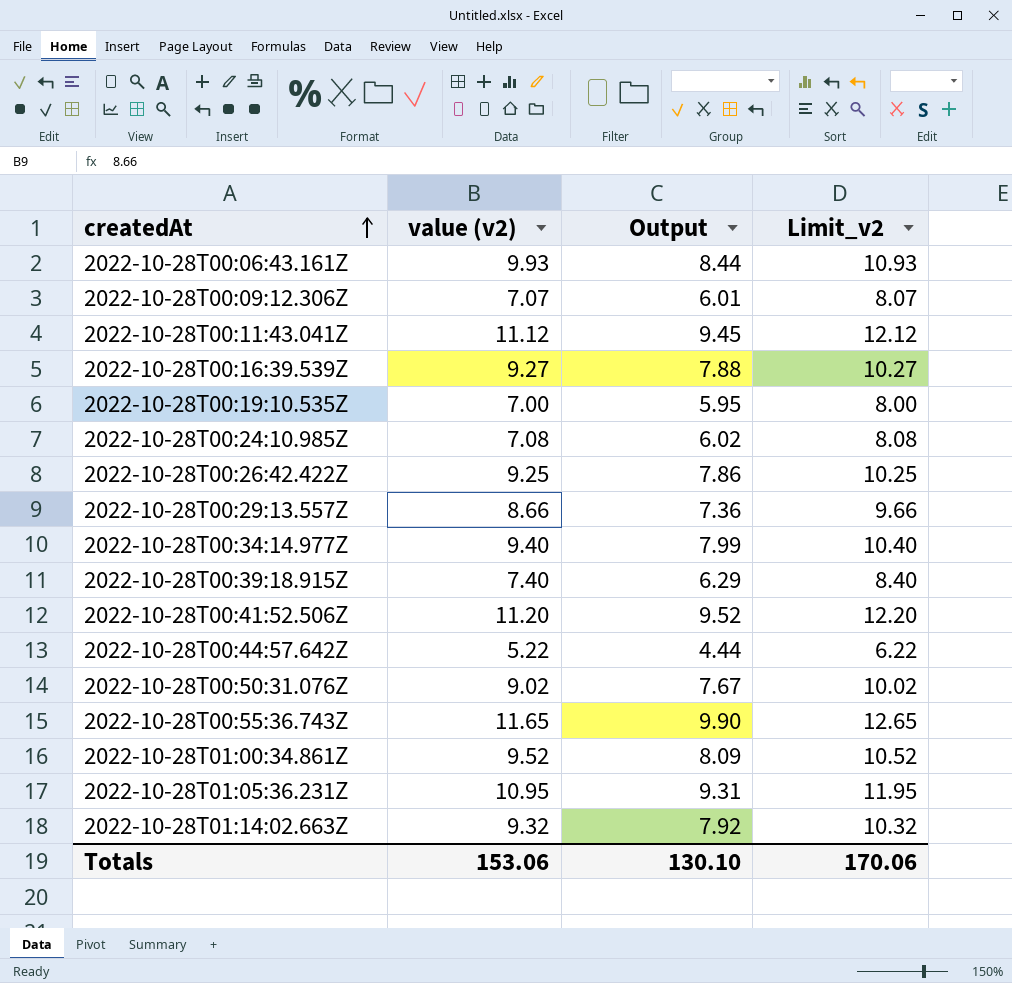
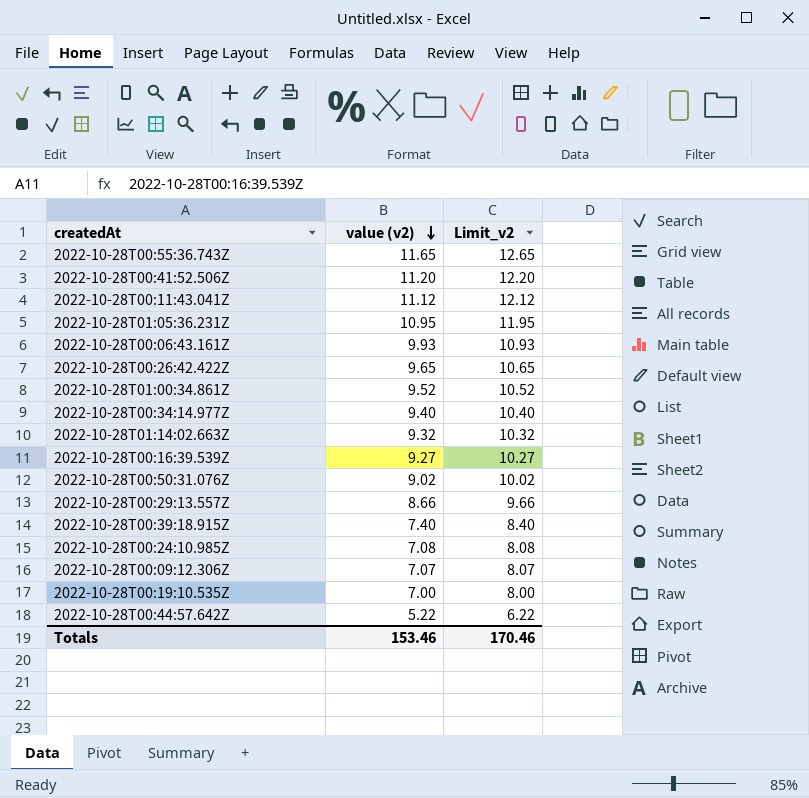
row order: createdAt ascending -> value (v2) descending
column Output | formula: [value (v2)] * 0.85 -> none
2022-10-28T00:26:42.422Z | value (v2): 9.25 -> 9.65
2022-10-28T00:26:42.422Z | Limit_v2: 10.25 -> 10.65
Totals | value (v2): 153.06 -> 153.46
Totals | Limit_v2: 170.06 -> 170.46

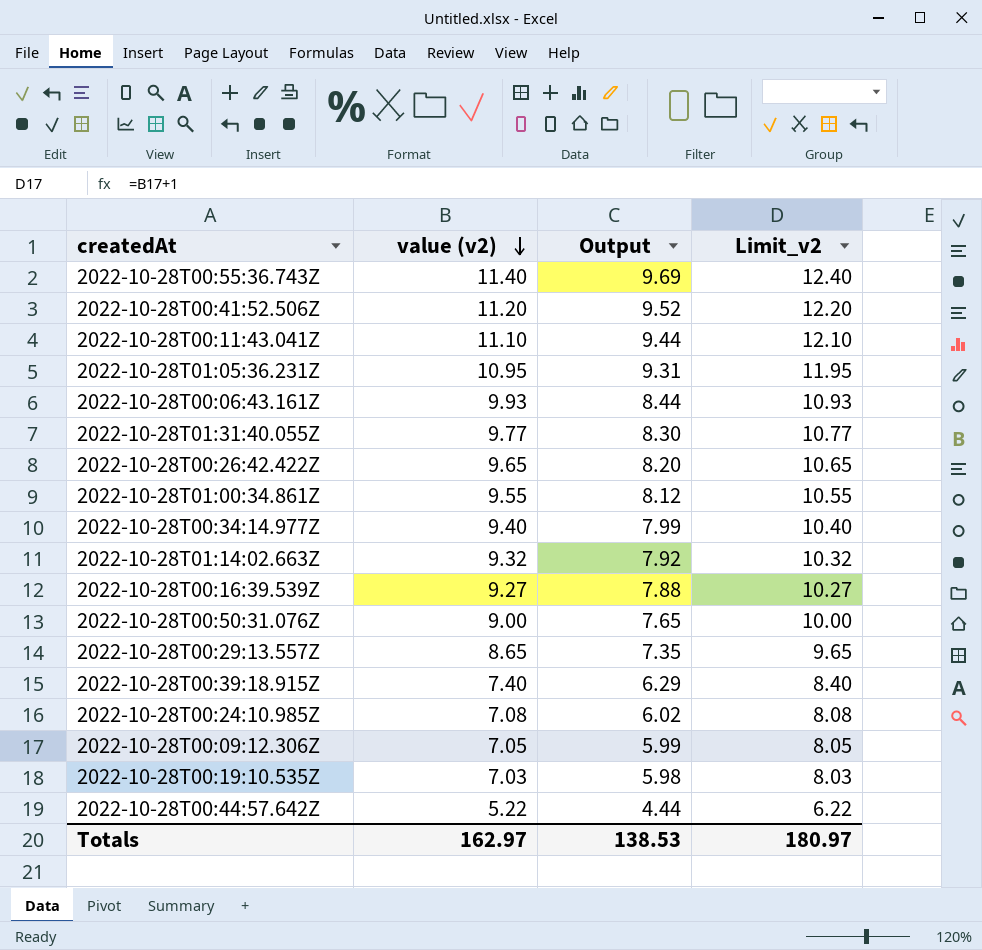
column Output | formula: none -> [value (v2)] * 0.85
2022-10-28T00:55:36.743Z | value (v2): 11.65 -> 11.40
2022-10-28T00:55:36.743Z | Limit_v2: 12.65 -> 12.40
2022-10-28T00:11:43.041Z | value (v2): 11.12 -> 11.10
2022-10-28T00:11:43.041Z | Limit_v2: 12.12 -> 12.10
row 2022-10-28T01:31:40.055Z: none -> 9.77 | 8.30 | 10.77
2022-10-28T01:00:34.861Z | value (v2): 9.52 -> 9.55
2022-10-28T01:00:34.861Z | Limit_v2: 10.52 -> 10.55
2022-10-28T00:50:31.076Z | value (v2): 9.02 -> 9.00
2022-10-28T00:50:31.076Z | Limit_v2: 10.02 -> 10.00
2022-10-28T00:29:13.557Z | value (v2): 8.66 -> 8.65
2022-10-28T00:29:13.557Z | Limit_v2: 9.66 -> 9.65
2022-10-28T00:09:12.306Z | value (v2): 7.07 -> 7.05
2022-10-28T00:09:12.306Z | Limit_v2: 8.07 -> 8.05
2022-10-28T00:19:10.535Z | value (v2): 7.00 -> 7.03
2022-10-28T00:19:10.535Z | Limit_v2: 8.00 -> 8.03
Totals | value (v2): 153.46 -> 162.97
Totals | Limit_v2: 170.46 -> 180.97

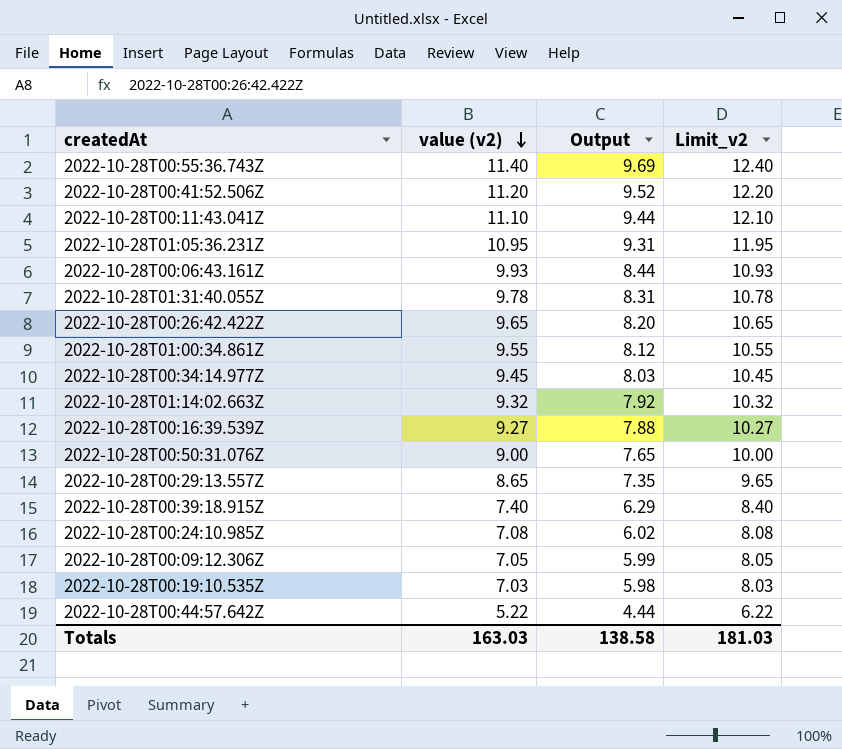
2022-10-28T01:31:40.055Z | value (v2): 9.77 -> 9.78
2022-10-28T01:31:40.055Z | Output: 8.30 -> 8.31
2022-10-28T01:31:40.055Z | Limit_v2: 10.77 -> 10.78
2022-10-28T00:34:14.977Z | value (v2): 9.40 -> 9.45
2022-10-28T00:34:14.977Z | Output: 7.99 -> 8.03
2022-10-28T00:34:14.977Z | Limit_v2: 10.40 -> 10.45
Totals | value (v2): 162.97 -> 163.03
Totals | Output: 138.53 -> 138.58
Totals | Limit_v2: 180.97 -> 181.03

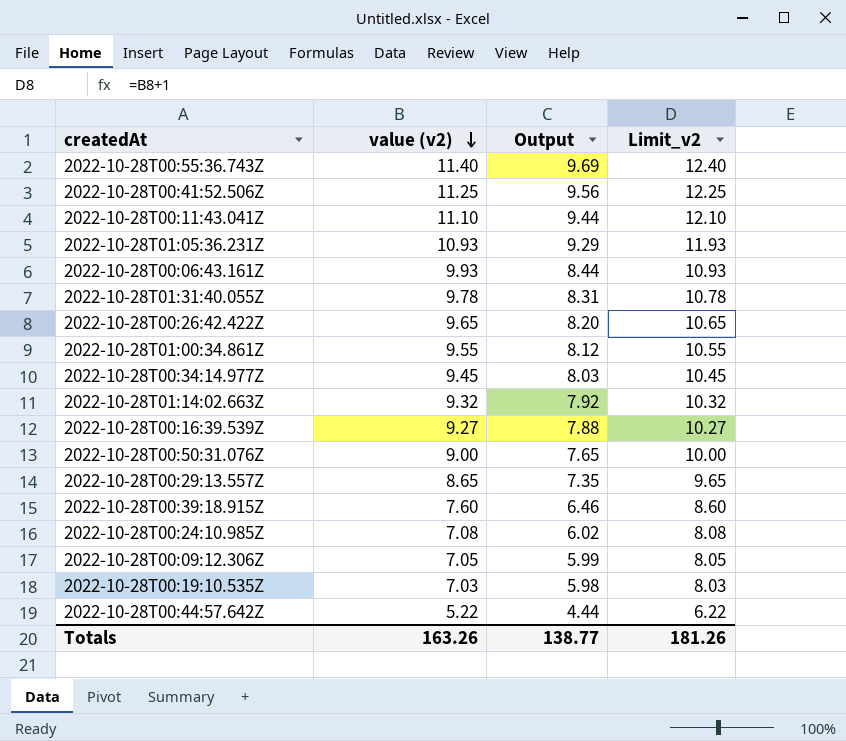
2022-10-28T00:41:52.506Z | value (v2): 11.20 -> 11.25
2022-10-28T00:41:52.506Z | Output: 9.52 -> 9.56
2022-10-28T00:41:52.506Z | Limit_v2: 12.20 -> 12.25
2022-10-28T01:05:36.231Z | value (v2): 10.95 -> 10.93
2022-10-28T01:05:36.231Z | Output: 9.31 -> 9.29
2022-10-28T01:05:36.231Z | Limit_v2: 11.95 -> 11.93
2022-10-28T00:39:18.915Z | value (v2): 7.40 -> 7.60
2022-10-28T00:39:18.915Z | Output: 6.29 -> 6.46
2022-10-28T00:39:18.915Z | Limit_v2: 8.40 -> 8.60
Totals | value (v2): 163.03 -> 163.26
Totals | Output: 138.58 -> 138.77
Totals | Limit_v2: 181.03 -> 181.26

